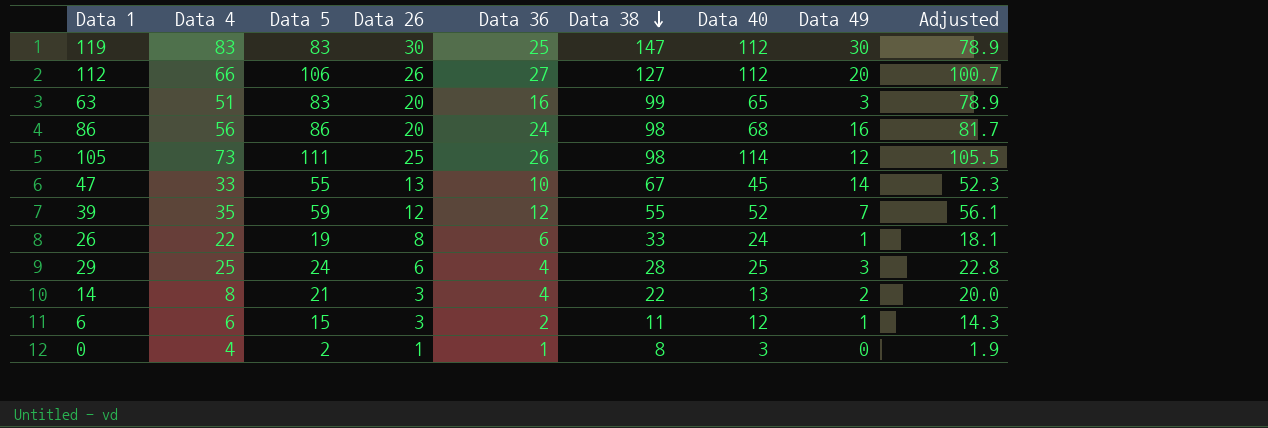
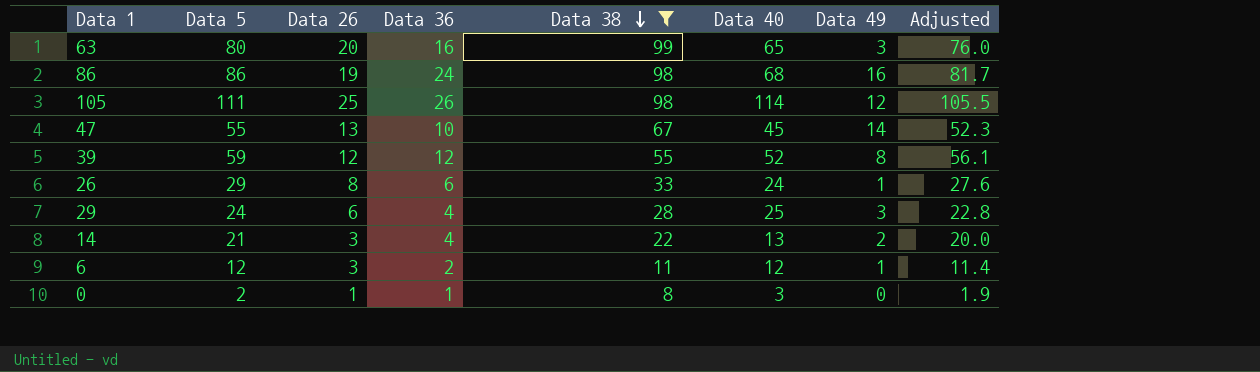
filter: none -> Data 38 <= 99
column Data 4 | position: 2 -> none
63 | Data 5: 83 -> 80
63 | Adjusted: 78.9 -> 76.0
86 | Data 26: 20 -> 19
39 | Data 49: 7 -> 8
26 | Data 5: 19 -> 29
26 | Adjusted: 18.1 -> 27.6
6 | Data 5: 15 -> 12
6 | Adjusted: 14.3 -> 11.4

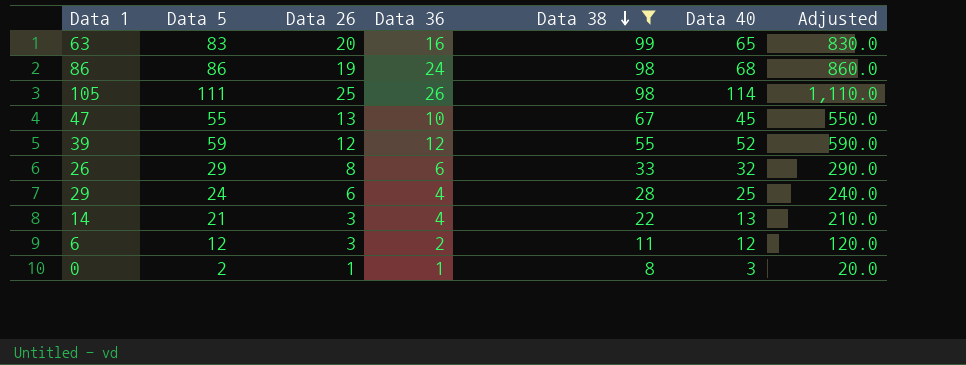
column Data 49 | position: 7 -> none
column Adjusted | formula: [Data 5] * 0.95 -> [Data 5] * 10
63 | Data 5: 80 -> 83
26 | Data 40: 24 -> 32

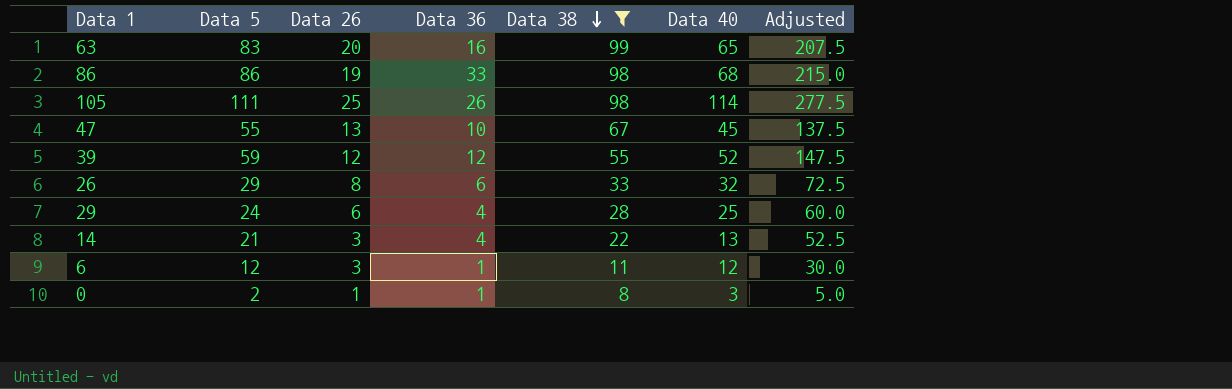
column Adjusted | formula: [Data 5] * 10 -> [Data 5] * 2.5
86 | Data 36: 24 -> 33
6 | Data 36: 2 -> 1

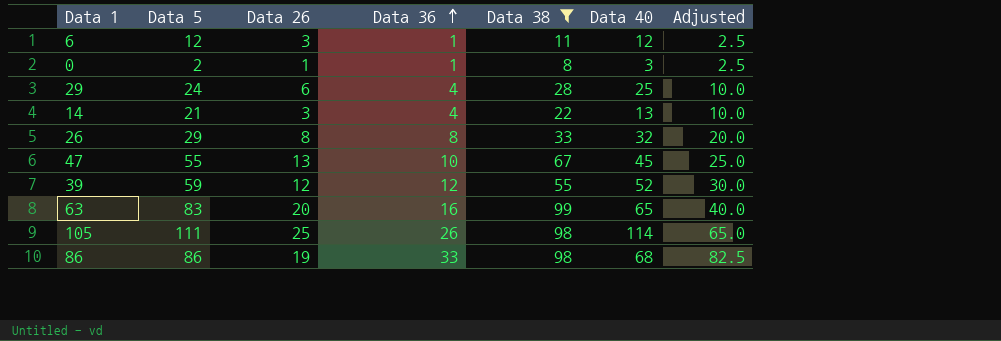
row order: Data 38 descending -> Data 36 ascending
column Adjusted | formula: [Data 5] * 2.5 -> [Data 36] * 2.5
26 | Data 36: 6 -> 8

